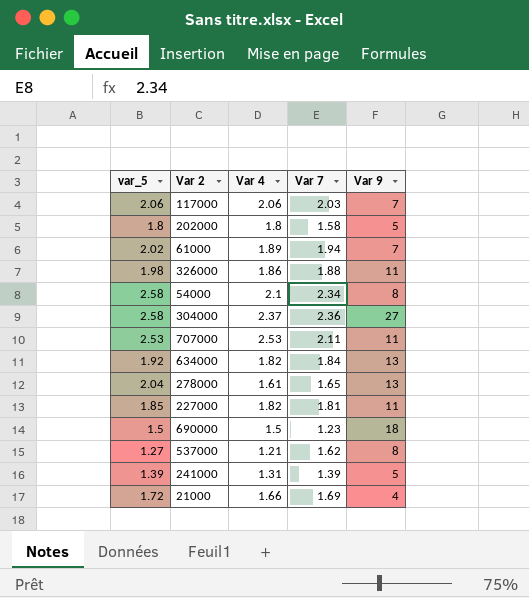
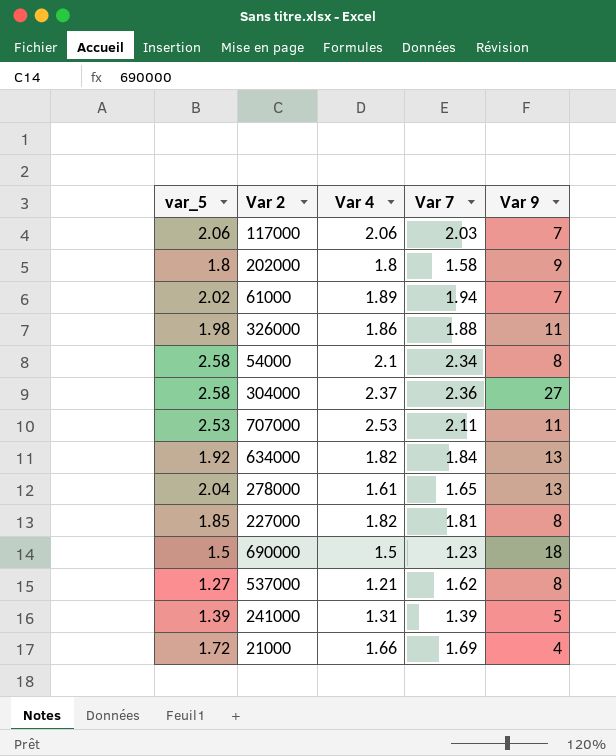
202000 | Var 9: 5 -> 9
227000 | Var 9: 11 -> 8

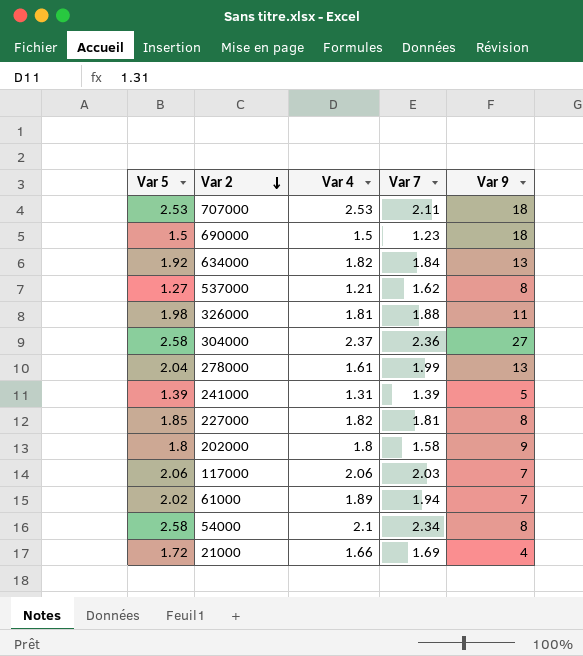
row order: none -> Var 2 descending
column name: var_5 -> Var 5
707000 | Var 9: 11 -> 18
326000 | Var 4: 1.86 -> 1.81
278000 | Var 7: 1.65 -> 1.99

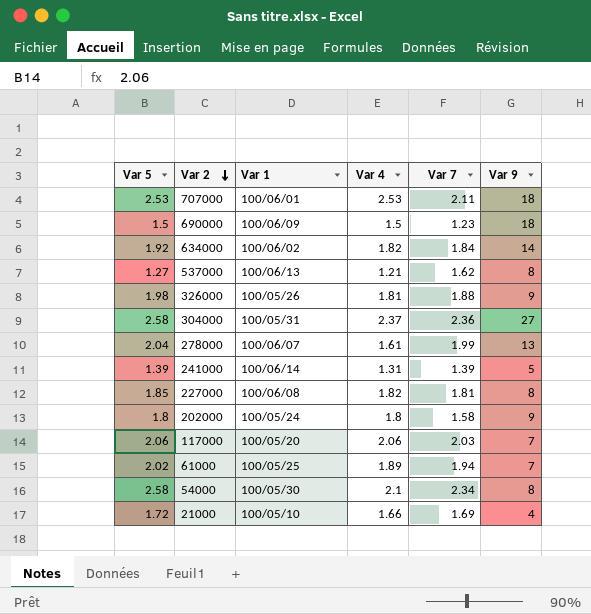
column Var 1 | position: none -> 3
634000 | Var 9: 13 -> 14
326000 | Var 9: 11 -> 9

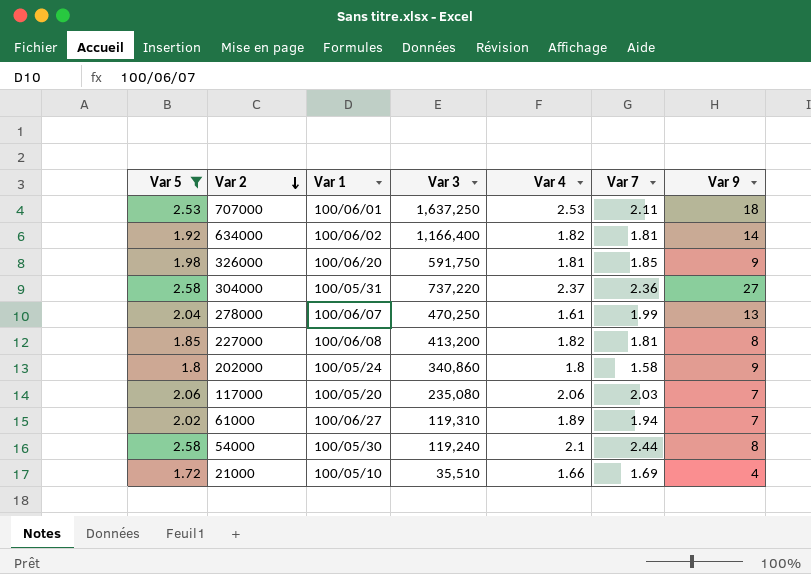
filter: none -> Var 5 >= 1.72
column Var 3 | position: none -> 4
634000 | Var 7: 1.84 -> 1.81
326000 | Var 1: 100/05/26 -> 100/06/20
326000 | Var 7: 1.88 -> 1.85
61000 | Var 1: 100/05/25 -> 100/06/27
54000 | Var 7: 2.34 -> 2.44

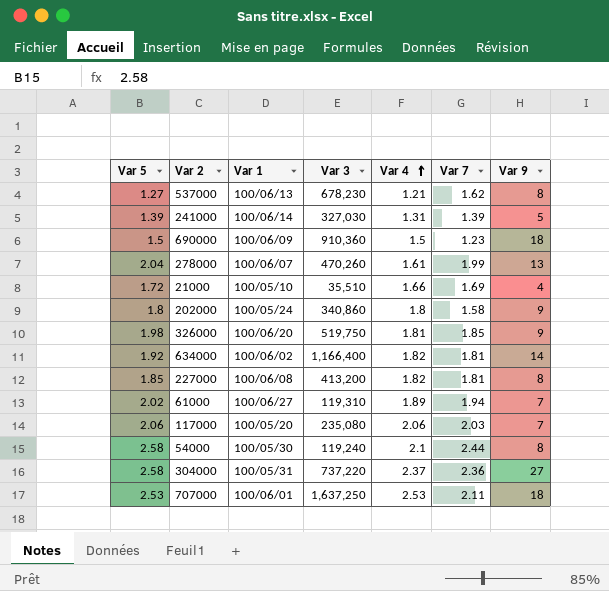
filter: Var 5 >= 1.72 -> none
row order: Var 2 descending -> Var 4 ascending
278000 | Var 3: 470,250 -> 470,260
326000 | Var 3: 591,750 -> 519,750

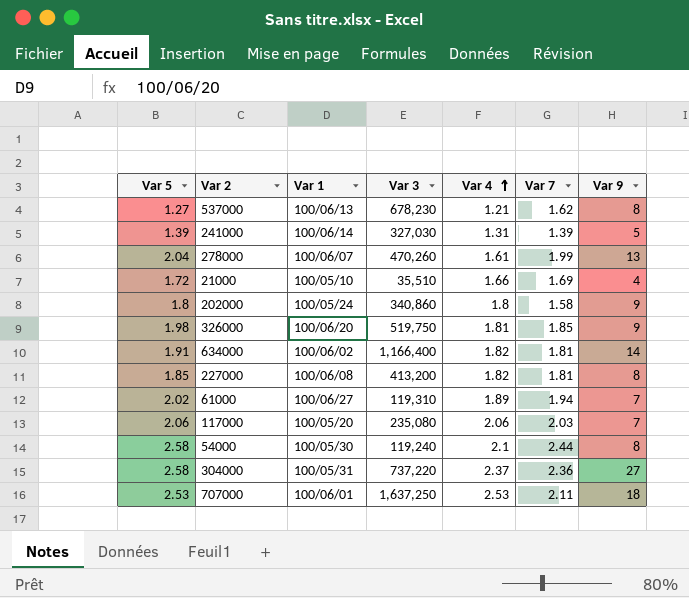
row 690000: 1.5 | 100/06/09 | 910,360 | 1.5 | 1.23 | 18 -> none
634000 | Var 5: 1.92 -> 1.91

